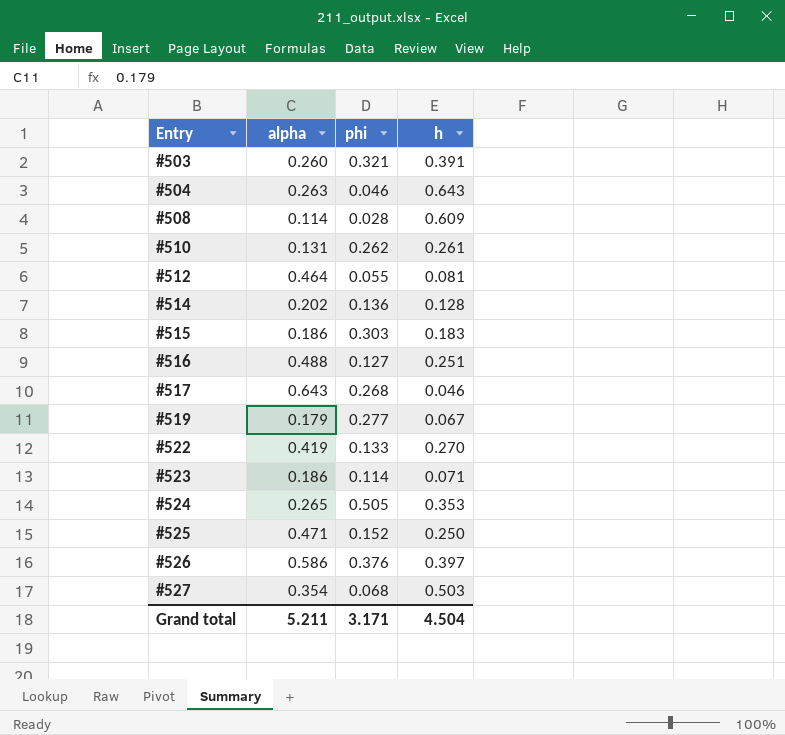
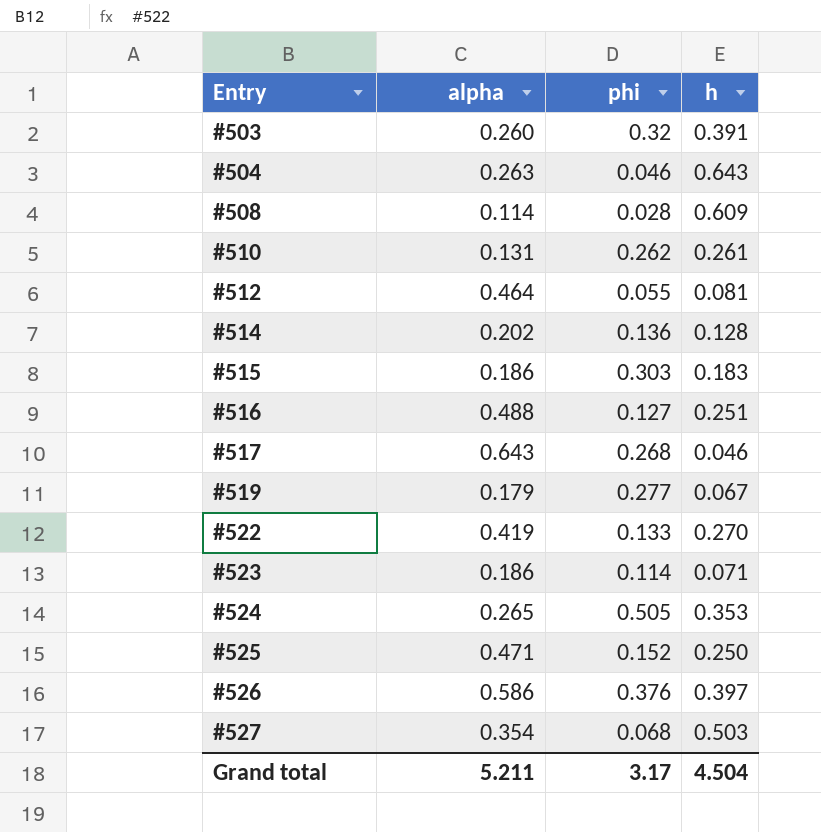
#503 | phi: 0.321 -> 0.32
Grand total | phi: 3.171 -> 3.17

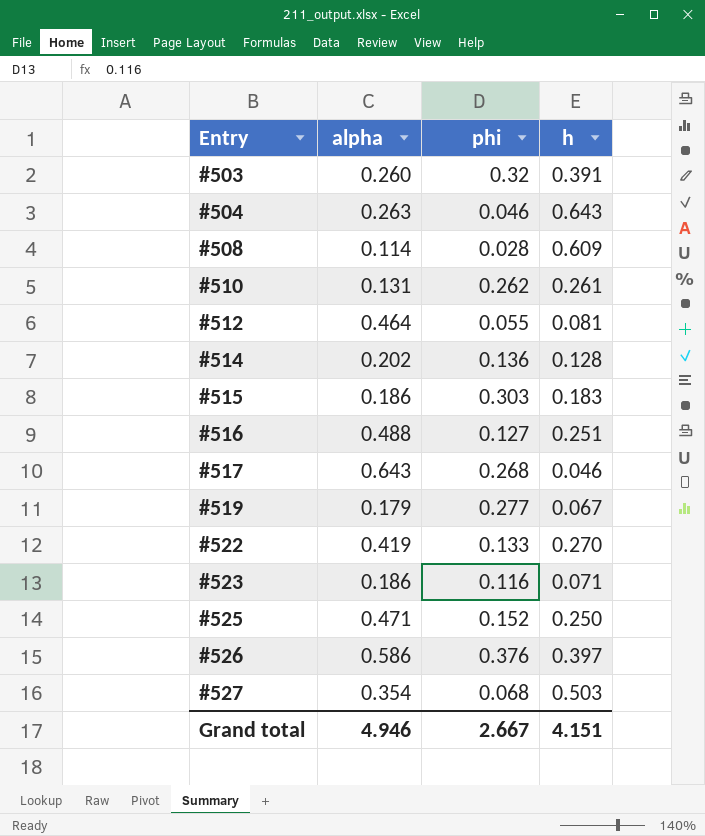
row #524: 0.265 | 0.505 | 0.353 -> none
#523 | phi: 0.114 -> 0.116
Grand total | alpha: 5.211 -> 4.946
Grand total | phi: 3.17 -> 2.667
Grand total | h: 4.504 -> 4.151

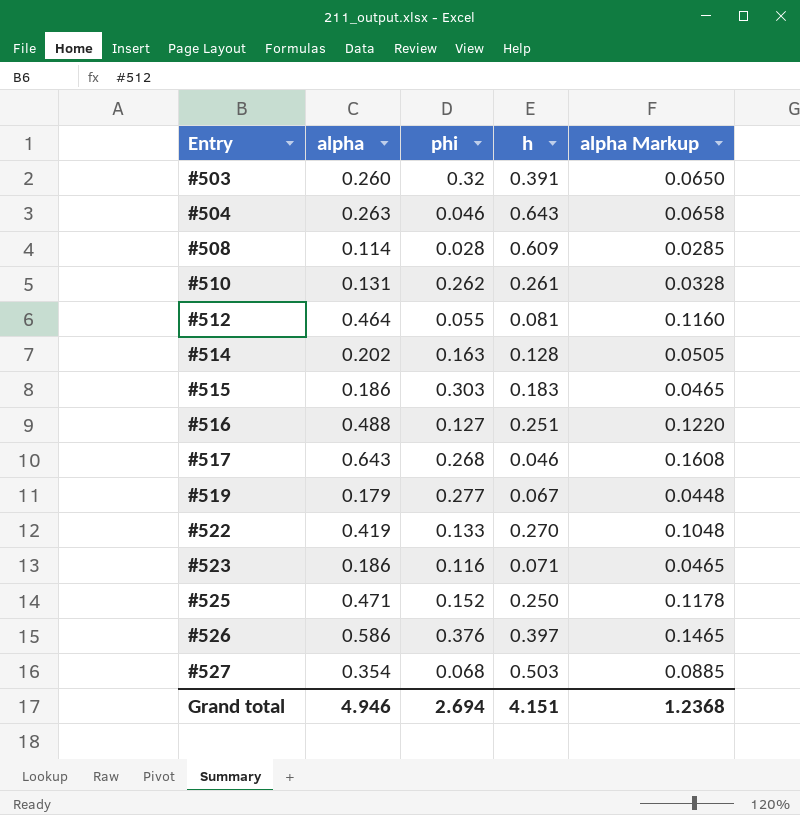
column alpha Markup | formula: none -> [alpha] * 0.25
#514 | phi: 0.136 -> 0.163
Grand total | phi: 2.667 -> 2.694

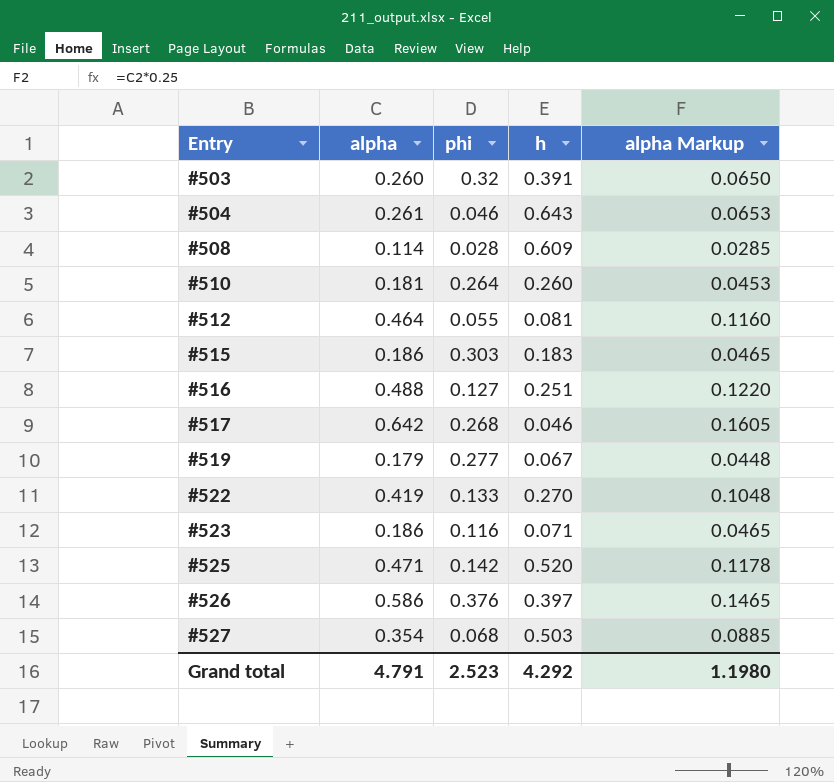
row #514: 0.202 | 0.163 | 0.128 | 0.0505 -> none
#504 | alpha: 0.263 -> 0.261
#504 | alpha Markup: 0.0658 -> 0.0653
#510 | alpha: 0.131 -> 0.181
#510 | phi: 0.262 -> 0.264
#510 | h: 0.261 -> 0.260
#510 | alpha Markup: 0.0328 -> 0.0453
#517 | alpha: 0.643 -> 0.642
#517 | alpha Markup: 0.1608 -> 0.1605
#525 | phi: 0.152 -> 0.142
#525 | h: 0.250 -> 0.520
Grand total | alpha: 4.946 -> 4.791
Grand total | phi: 2.694 -> 2.523
Grand total | h: 4.151 -> 4.292
Grand total | alpha Markup: 1.2368 -> 1.1980

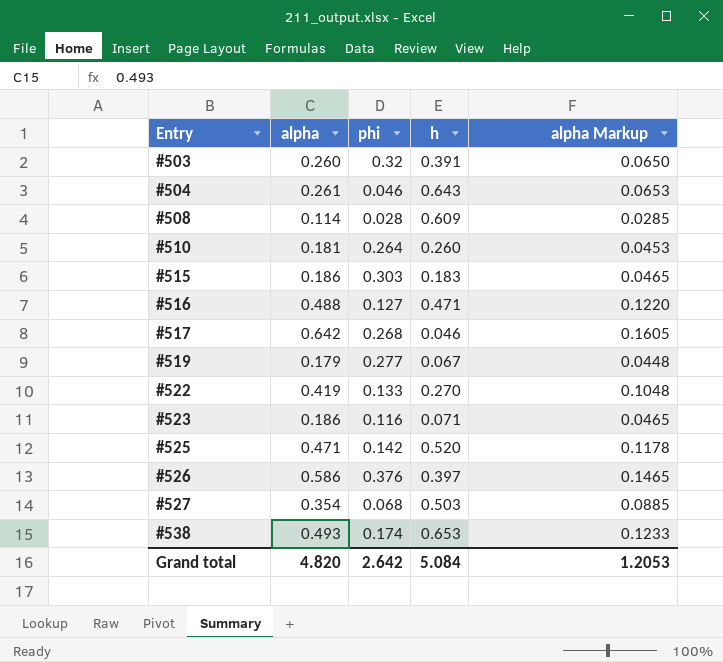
row #512: 0.464 | 0.055 | 0.081 | 0.1160 -> none
#516 | h: 0.251 -> 0.471
row #538: none -> 0.493 | 0.174 | 0.653 | 0.1233
Grand total | alpha: 4.791 -> 4.820
Grand total | phi: 2.523 -> 2.642
Grand total | h: 4.292 -> 5.084
Grand total | alpha Markup: 1.1980 -> 1.2053

